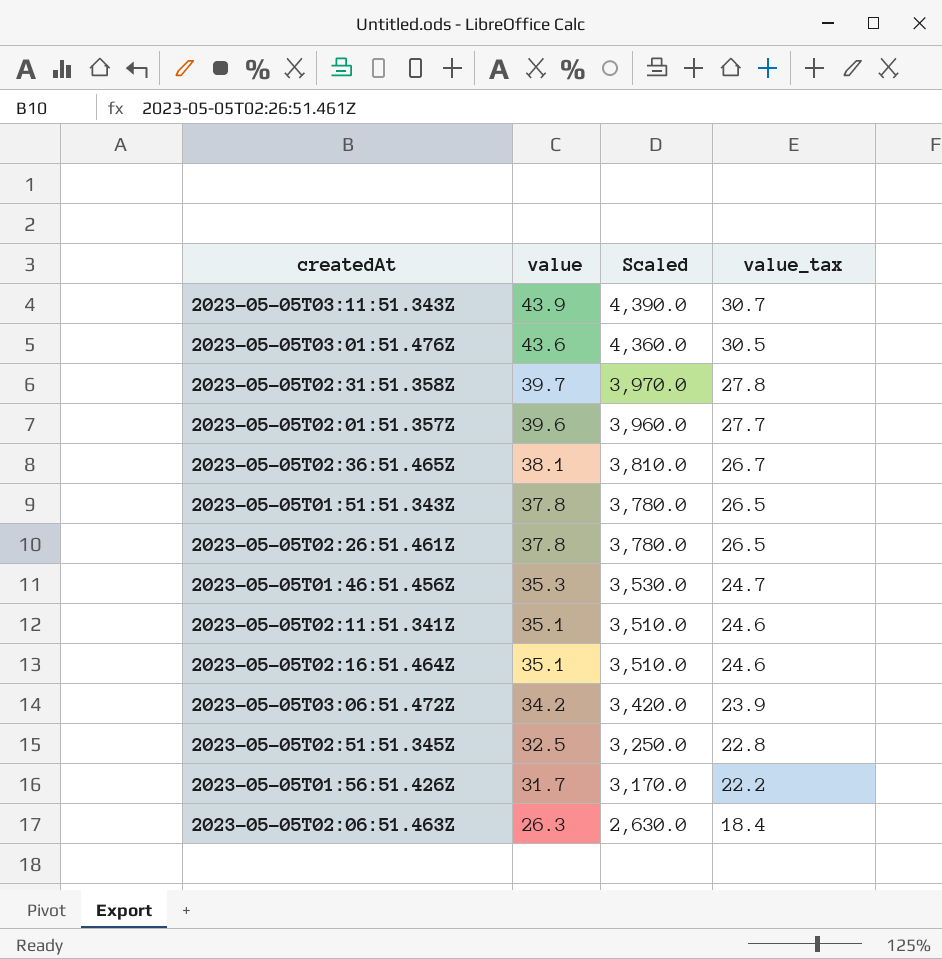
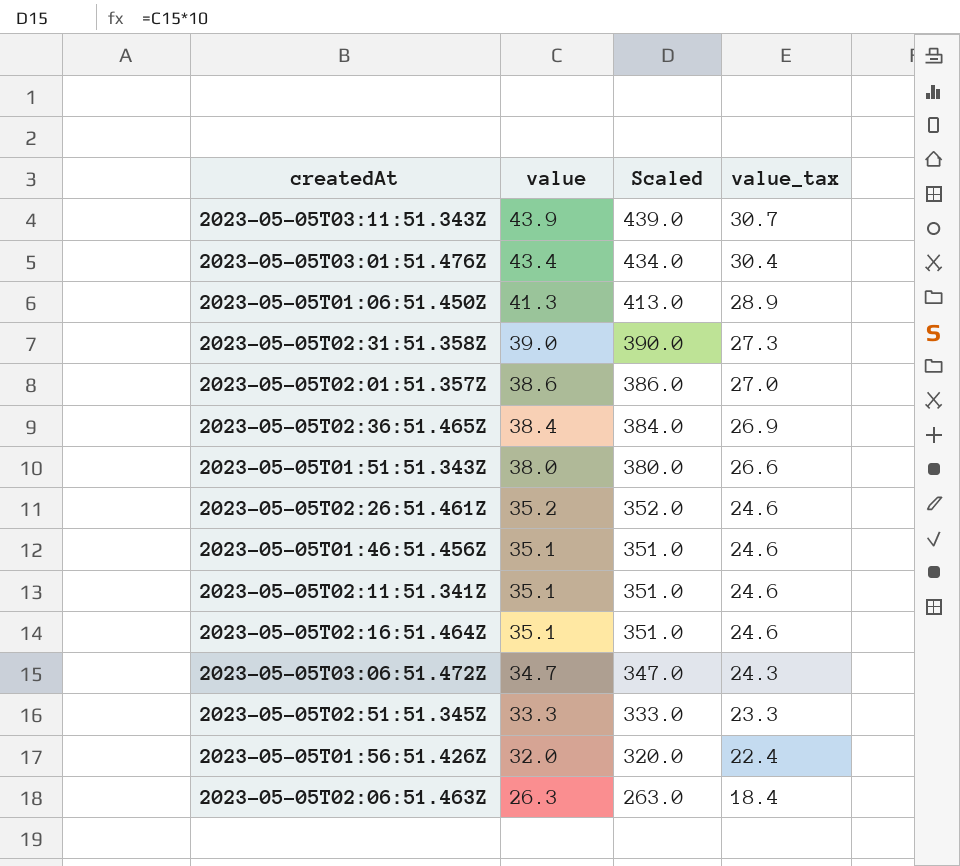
column Scaled | formula: [value] * 100 -> [value] * 10
2023-05-05T03:01:51.476Z | value: 43.6 -> 43.4
2023-05-05T03:01:51.476Z | value_tax: 30.5 -> 30.4
row 2023-05-05T01:06:51.450Z: none -> 41.3 | 413.0 | 28.9
2023-05-05T02:31:51.358Z | value: 39.7 -> 39.0
2023-05-05T02:31:51.358Z | value_tax: 27.8 -> 27.3
2023-05-05T02:01:51.357Z | value: 39.6 -> 38.6
2023-05-05T02:01:51.357Z | value_tax: 27.7 -> 27.0
2023-05-05T02:36:51.465Z | value: 38.1 -> 38.4
2023-05-05T02:36:51.465Z | value_tax: 26.7 -> 26.9
2023-05-05T01:51:51.343Z | value: 37.8 -> 38.0
2023-05-05T01:51:51.343Z | value_tax: 26.5 -> 26.6
2023-05-05T02:26:51.461Z | value: 37.8 -> 35.2
2023-05-05T02:26:51.461Z | value_tax: 26.5 -> 24.6
2023-05-05T01:46:51.456Z | value: 35.3 -> 35.1
2023-05-05T01:46:51.456Z | value_tax: 24.7 -> 24.6
2023-05-05T03:06:51.472Z | value: 34.2 -> 34.7
2023-05-05T03:06:51.472Z | value_tax: 23.9 -> 24.3
2023-05-05T02:51:51.345Z | value: 32.5 -> 33.3
2023-05-05T02:51:51.345Z | value_tax: 22.8 -> 23.3
2023-05-05T01:56:51.426Z | value: 31.7 -> 32.0
2023-05-05T01:56:51.426Z | value_tax: 22.2 -> 22.4

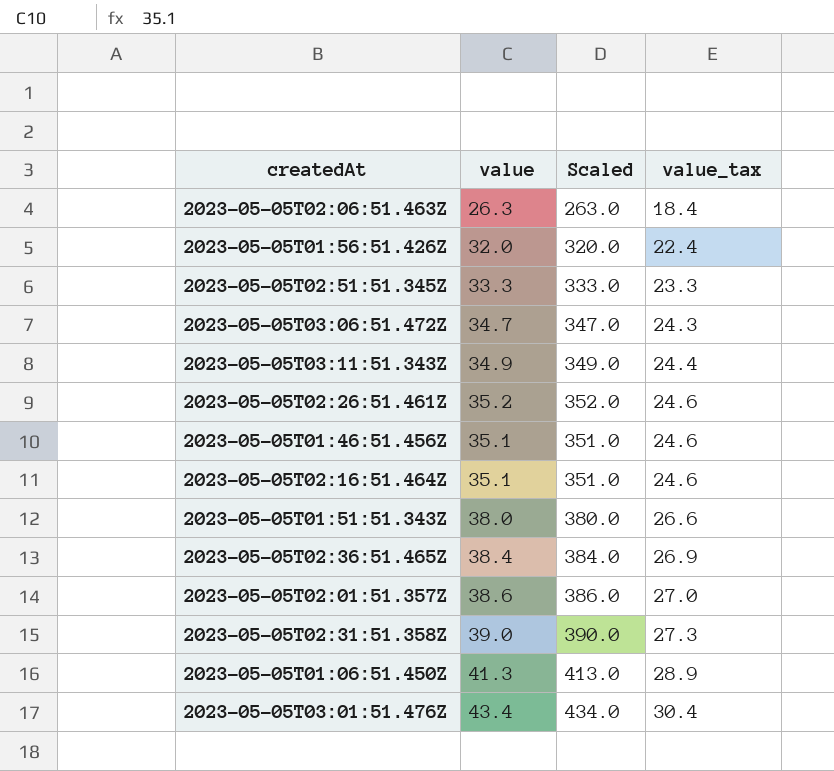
row order: value descending -> value_tax ascending
row 2023-05-05T02:11:51.341Z: 35.1 | 351.0 | 24.6 -> none
2023-05-05T03:11:51.343Z | value: 43.9 -> 34.9
2023-05-05T03:11:51.343Z | Scaled: 439.0 -> 349.0
2023-05-05T03:11:51.343Z | value_tax: 30.7 -> 24.4

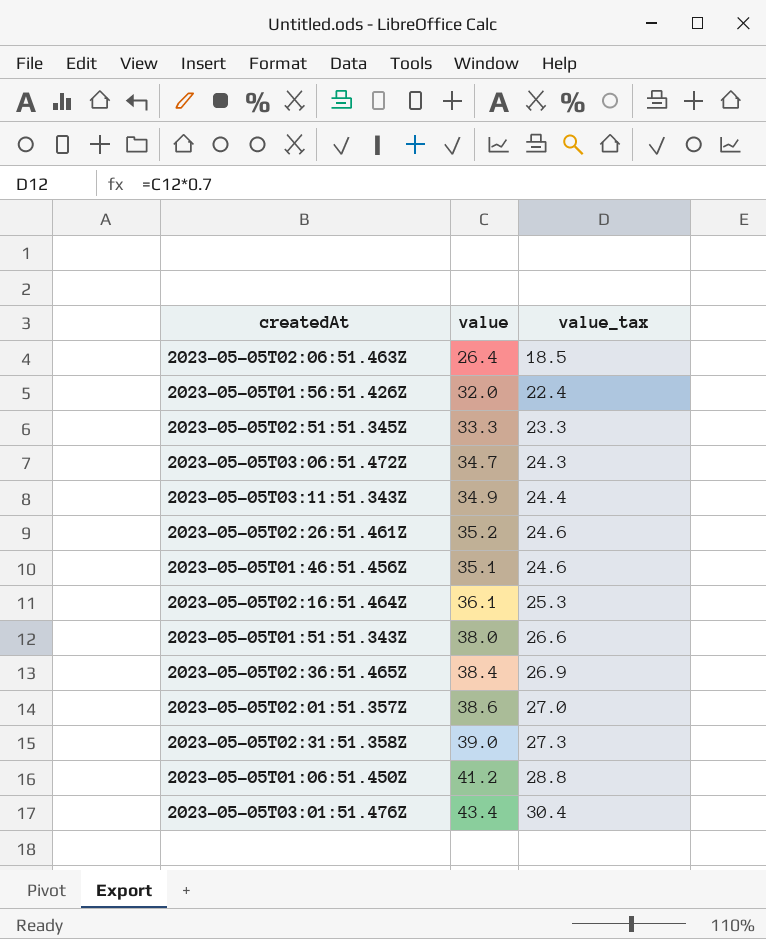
column Scaled | formula: [value] * 10 -> none
2023-05-05T02:06:51.463Z | value: 26.3 -> 26.4
2023-05-05T02:06:51.463Z | value_tax: 18.4 -> 18.5
2023-05-05T02:16:51.464Z | value: 35.1 -> 36.1
2023-05-05T02:16:51.464Z | value_tax: 24.6 -> 25.3
2023-05-05T01:06:51.450Z | value: 41.3 -> 41.2
2023-05-05T01:06:51.450Z | value_tax: 28.9 -> 28.8

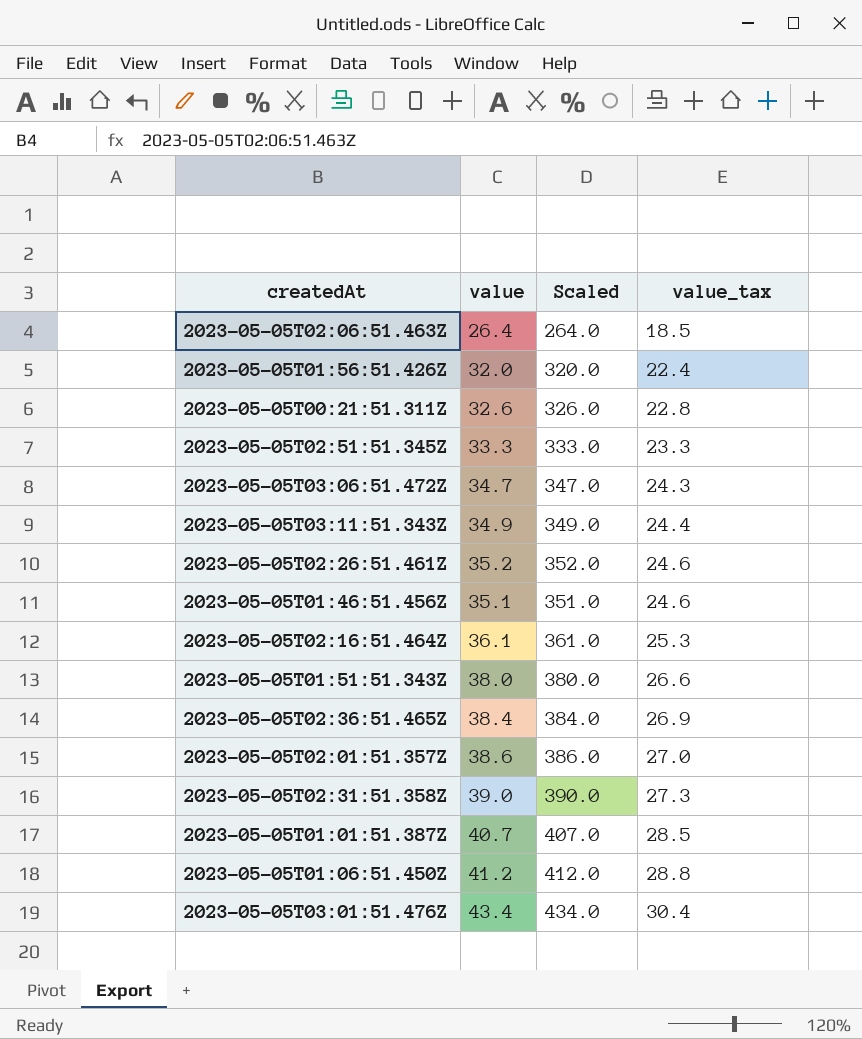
column Scaled | formula: none -> [value] * 10
row 2023-05-05T00:21:51.311Z: none -> 32.6 | 326.0 | 22.8
row 2023-05-05T01:01:51.387Z: none -> 40.7 | 407.0 | 28.5

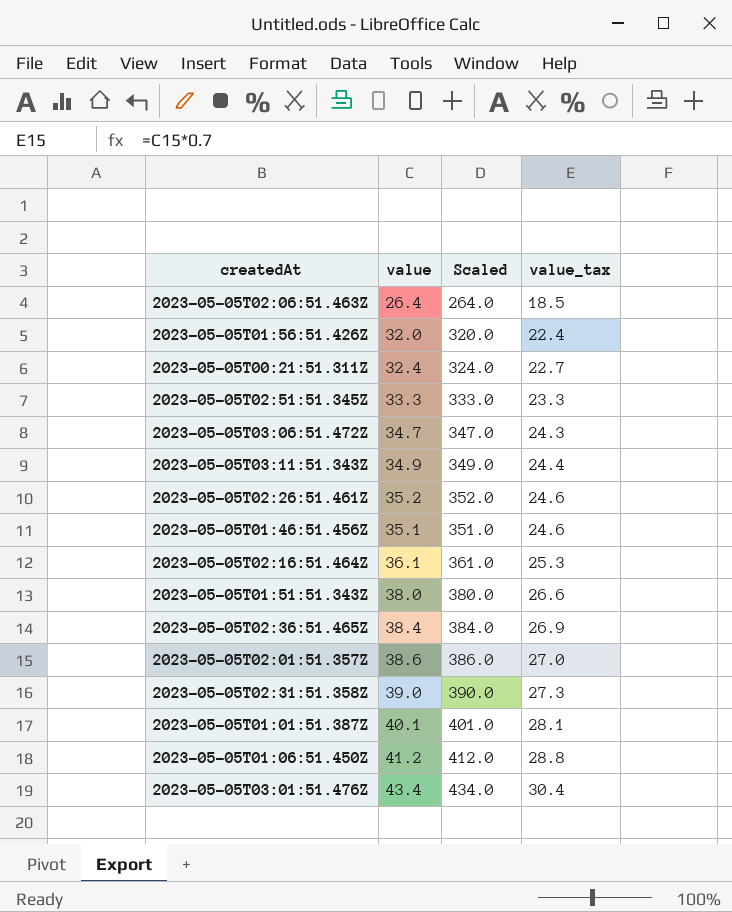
2023-05-05T00:21:51.311Z | value: 32.6 -> 32.4
2023-05-05T00:21:51.311Z | Scaled: 326.0 -> 324.0
2023-05-05T00:21:51.311Z | value_tax: 22.8 -> 22.7
2023-05-05T01:01:51.387Z | value: 40.7 -> 40.1
2023-05-05T01:01:51.387Z | Scaled: 407.0 -> 401.0
2023-05-05T01:01:51.387Z | value_tax: 28.5 -> 28.1

